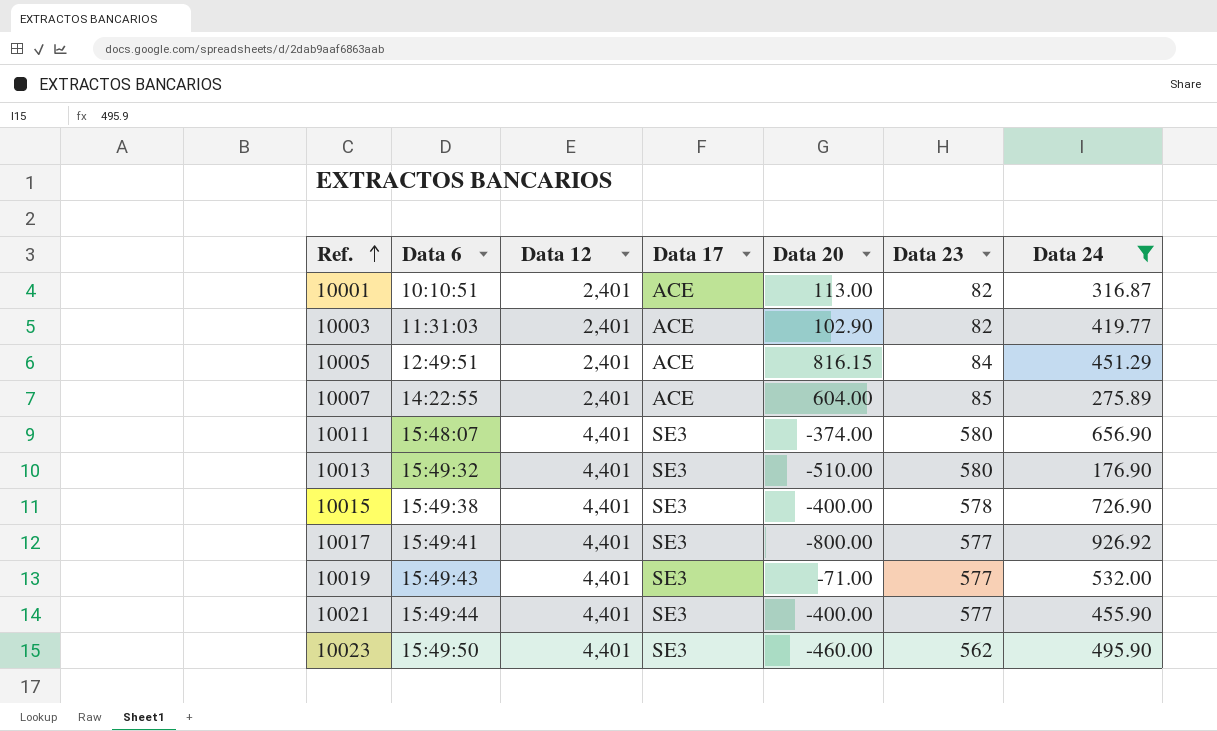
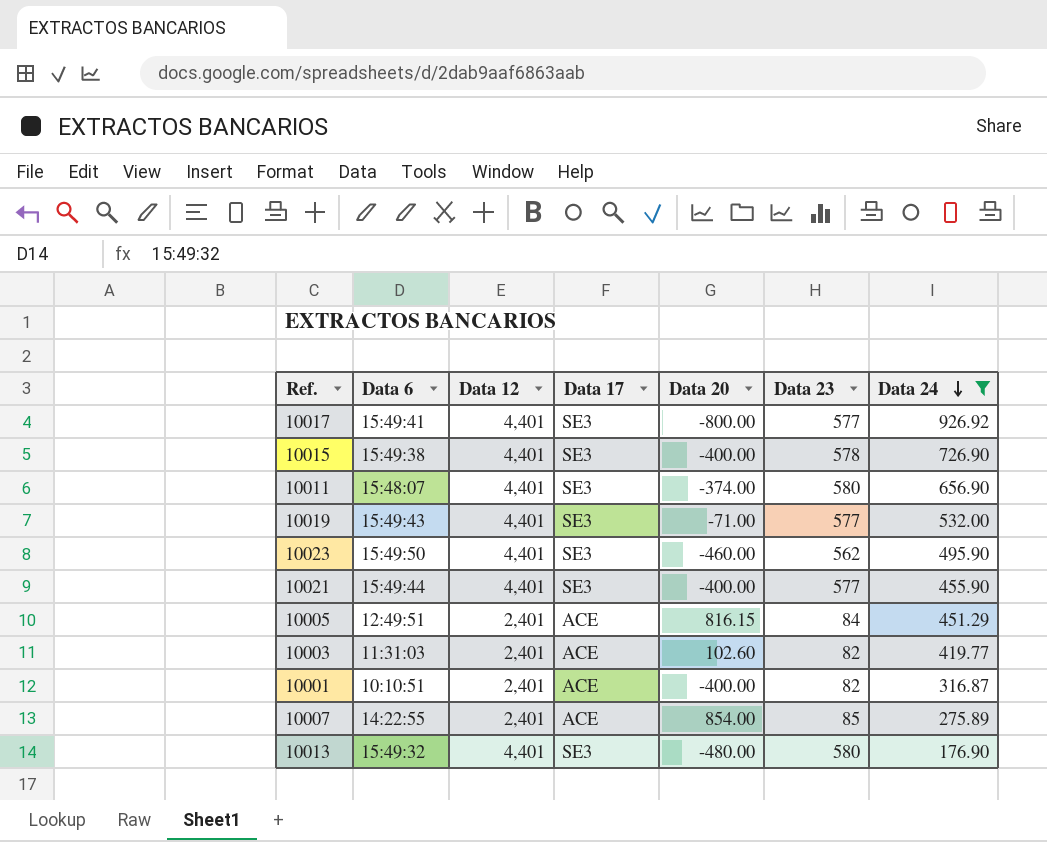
row order: Ref. ascending -> Data 24 descending
10003 | Data 20: 102.90 -> 102.60
10001 | Data 20: 113.00 -> -400.00
10007 | Data 20: 604.00 -> 854.00
10013 | Data 20: -510.00 -> -480.00

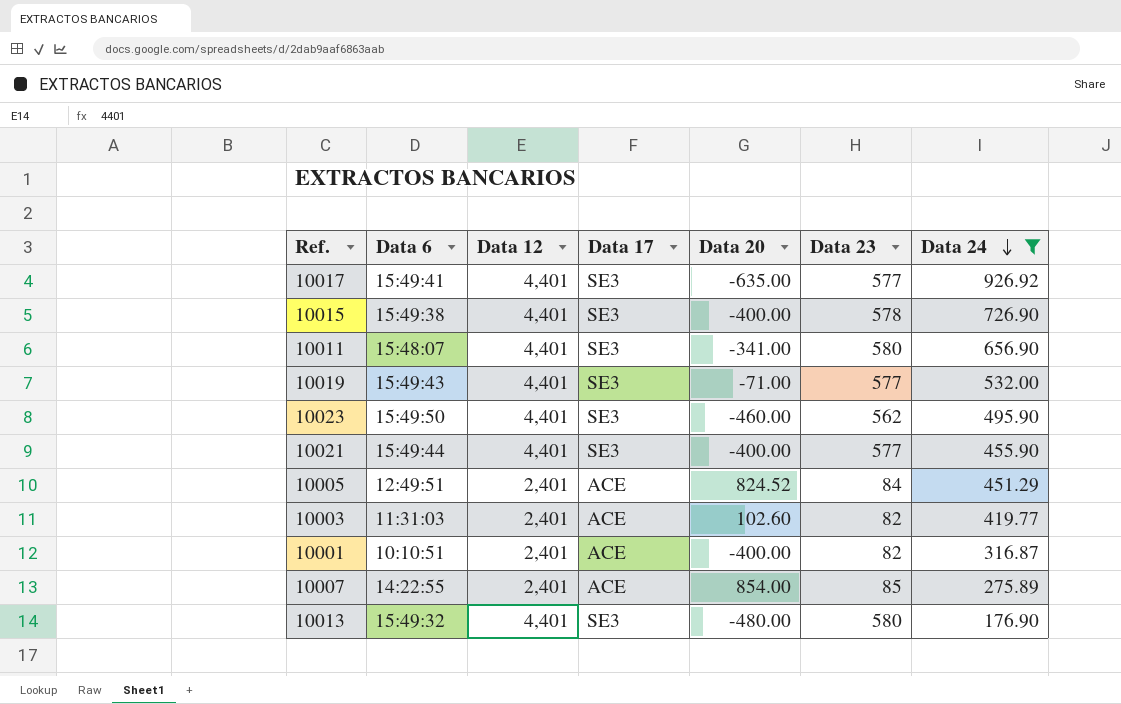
10017 | Data 20: -800.00 -> -635.00
10011 | Data 20: -374.00 -> -341.00
10005 | Data 20: 816.15 -> 824.52

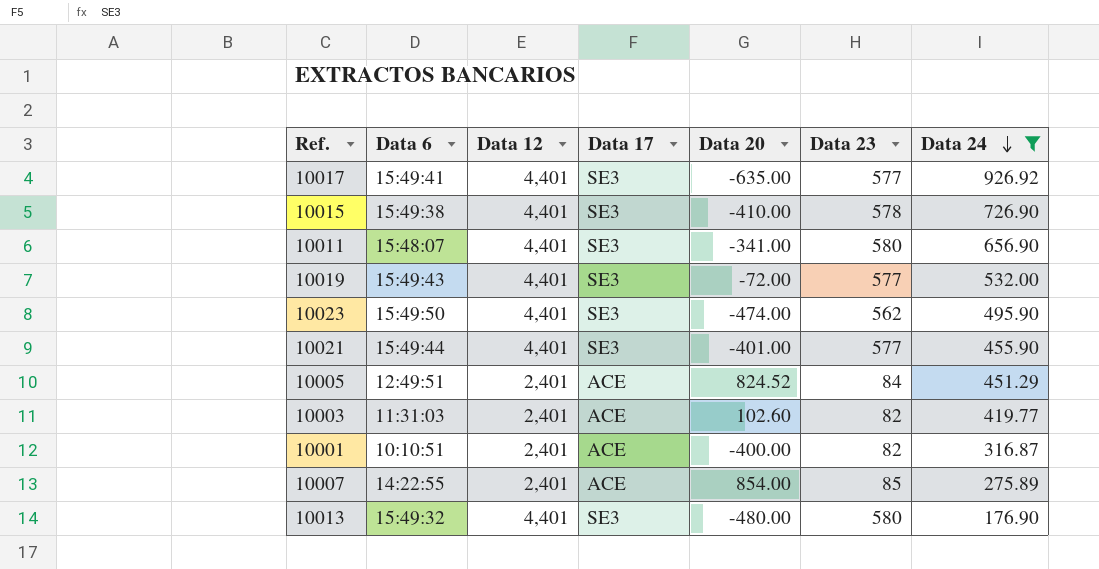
10015 | Data 20: -400.00 -> -410.00
10019 | Data 20: -71.00 -> -72.00
10023 | Data 20: -460.00 -> -474.00
10021 | Data 20: -400.00 -> -401.00

